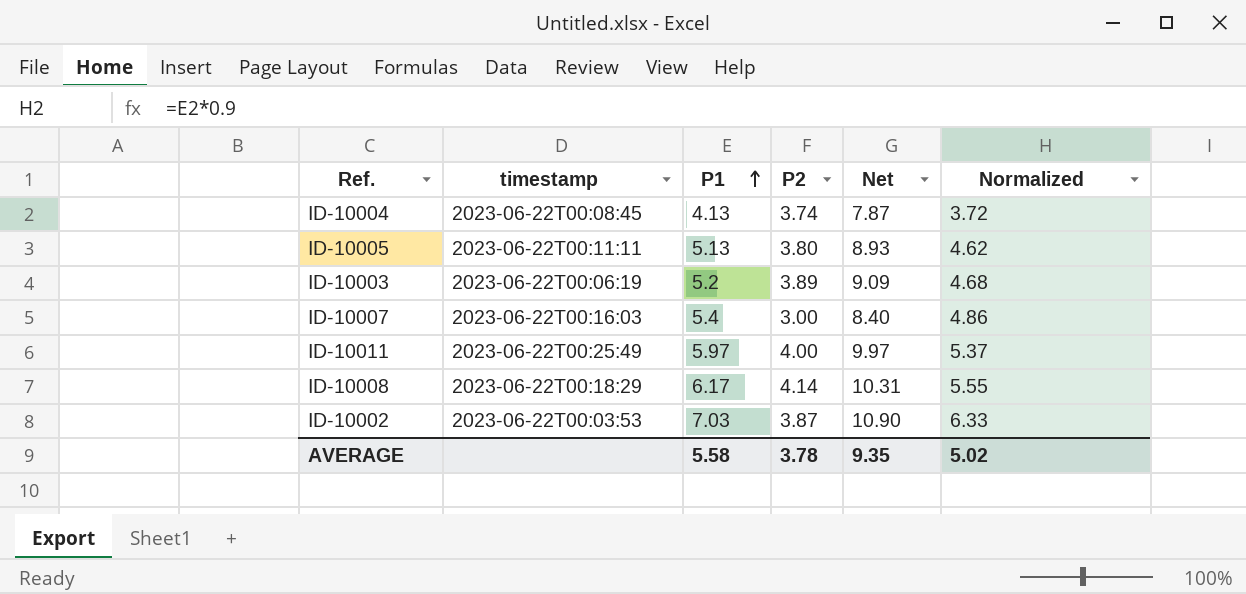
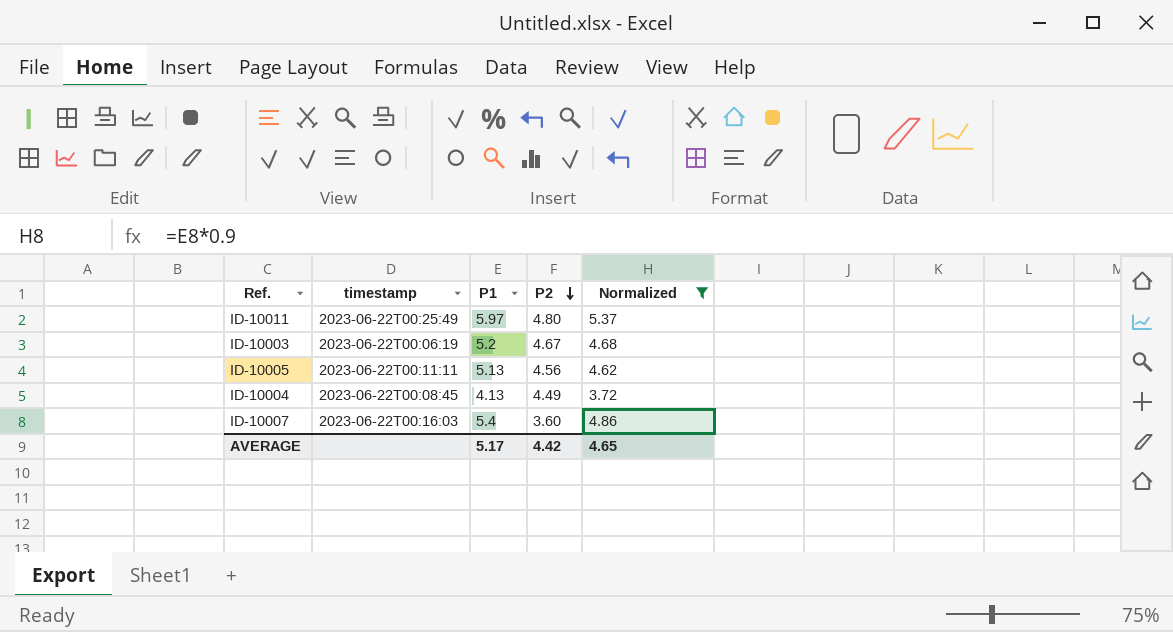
filter: none -> Normalized <= 5.37
row order: P1 ascending -> P2 descending
column Net | formula: [P1] + [P2] -> none
ID-10011 | P2: 4.00 -> 4.80
ID-10003 | P2: 3.89 -> 4.67
ID-10005 | P2: 3.80 -> 4.56
ID-10004 | P2: 3.74 -> 4.49
ID-10007 | P2: 3.00 -> 3.60
AVERAGE | P1: 5.58 -> 5.17
AVERAGE | P2: 3.78 -> 4.42
AVERAGE | Normalized: 5.02 -> 4.65

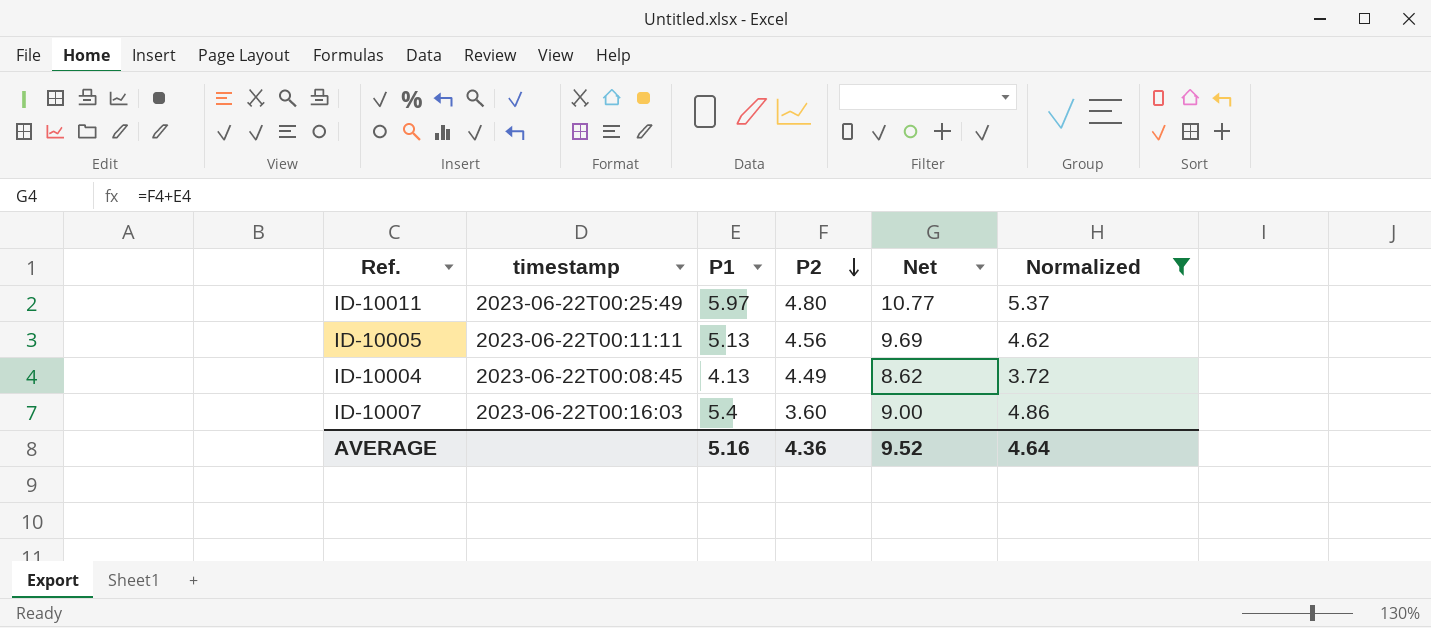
column Net | formula: none -> [P1] + [P2]
row ID-10003: 2023-06-22T00:06:19 | 5.2 | 4.67 | 4.68 -> none
AVERAGE | P1: 5.17 -> 5.16
AVERAGE | P2: 4.42 -> 4.36
AVERAGE | Normalized: 4.65 -> 4.64

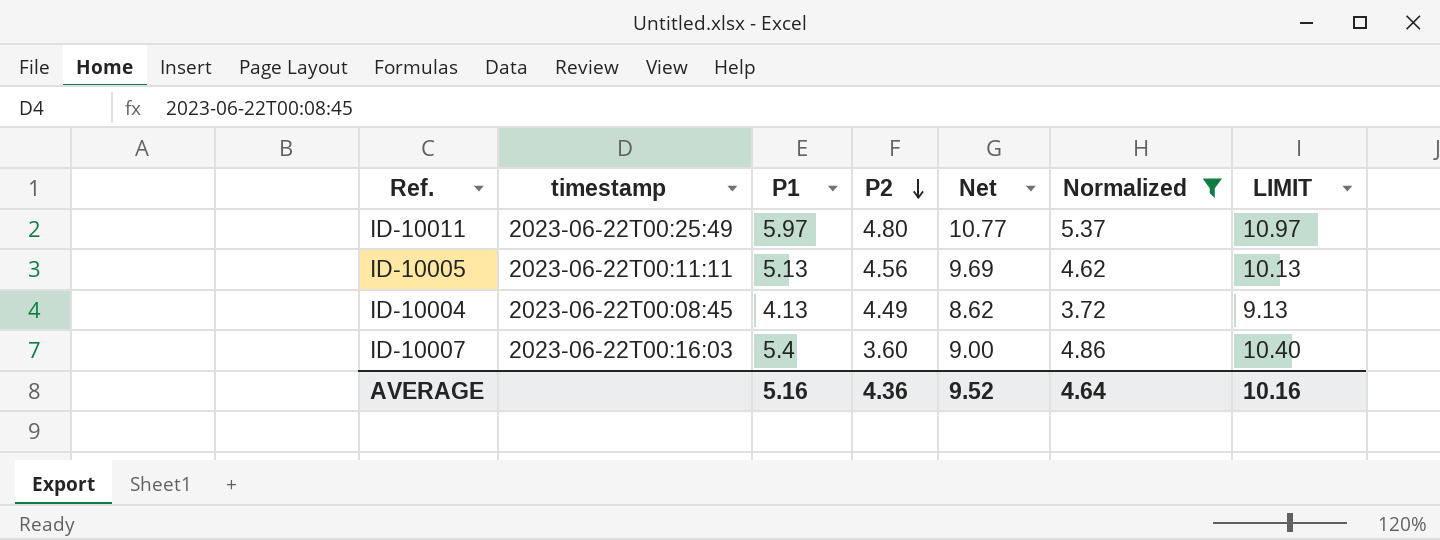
column LIMIT | formula: none -> [P1] + 5

